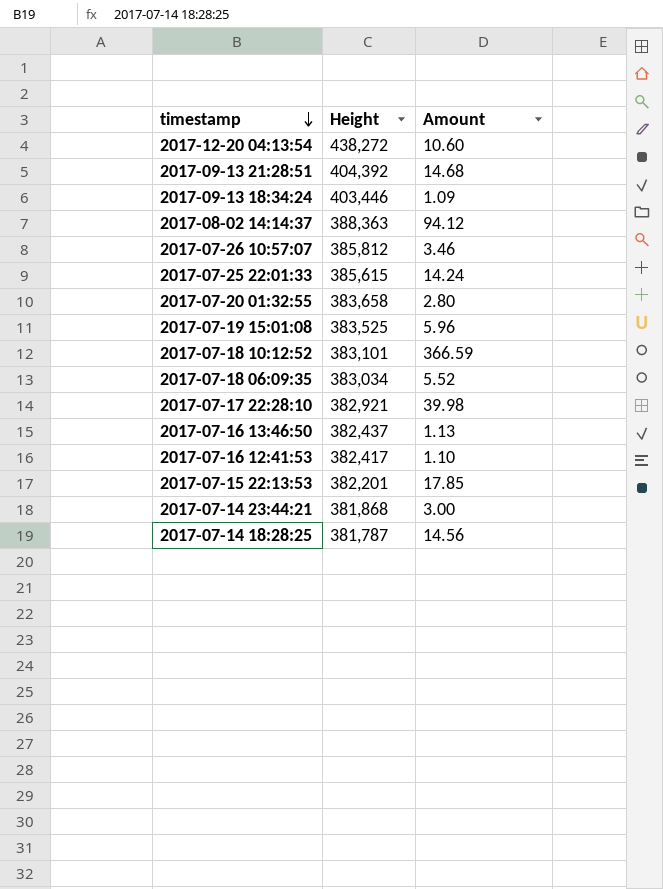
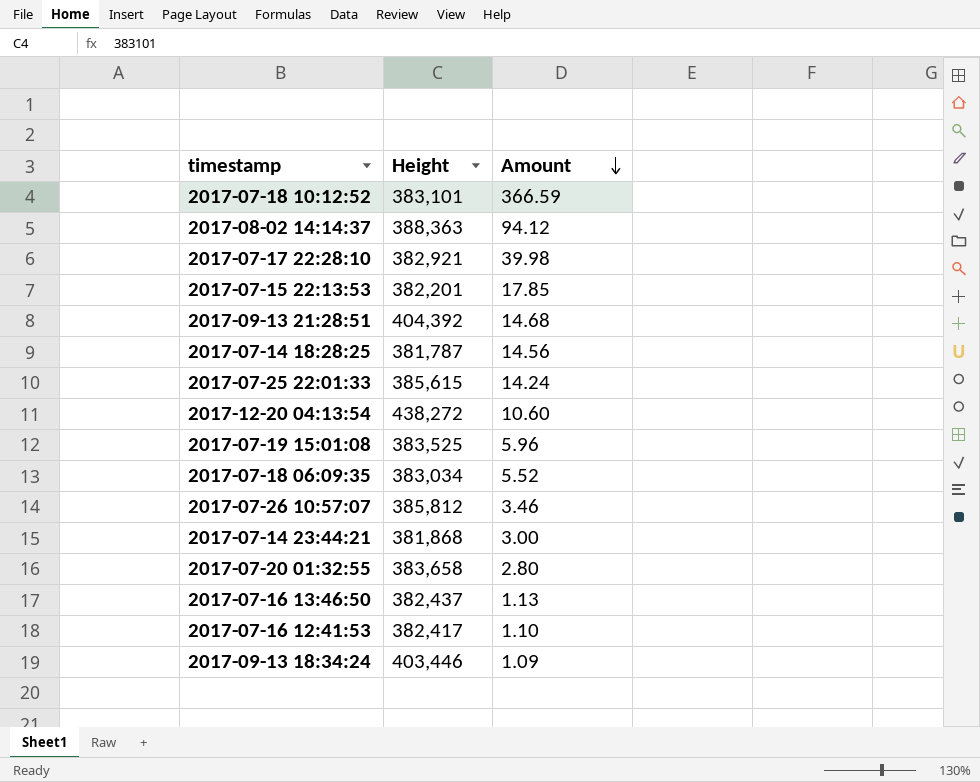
row order: timestamp descending -> Amount descending

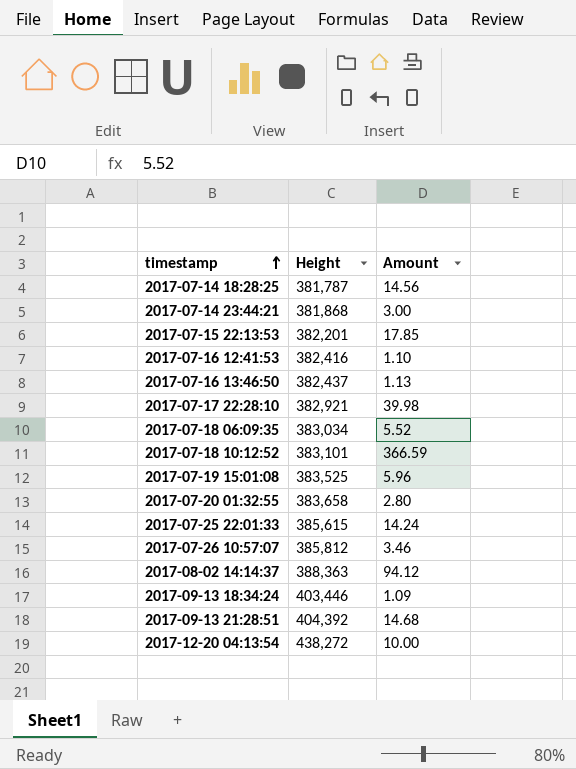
row order: Amount descending -> timestamp ascending
2017-07-16 12:41:53 | Height: 382,417 -> 382,416
2017-12-20 04:13:54 | Amount: 10.60 -> 10.00

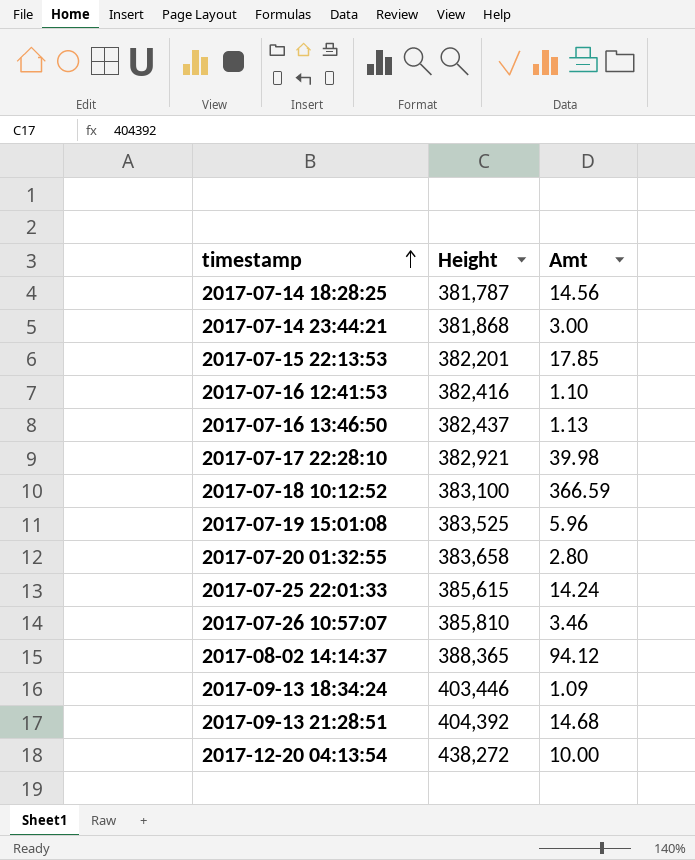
column name: Amount -> Amt
row 2017-07-18 06:09:35: 383,034 | 5.52 -> none
2017-07-18 10:12:52 | Height: 383,101 -> 383,100
2017-07-26 10:57:07 | Height: 385,812 -> 385,810
2017-08-02 14:14:37 | Height: 388,363 -> 388,365

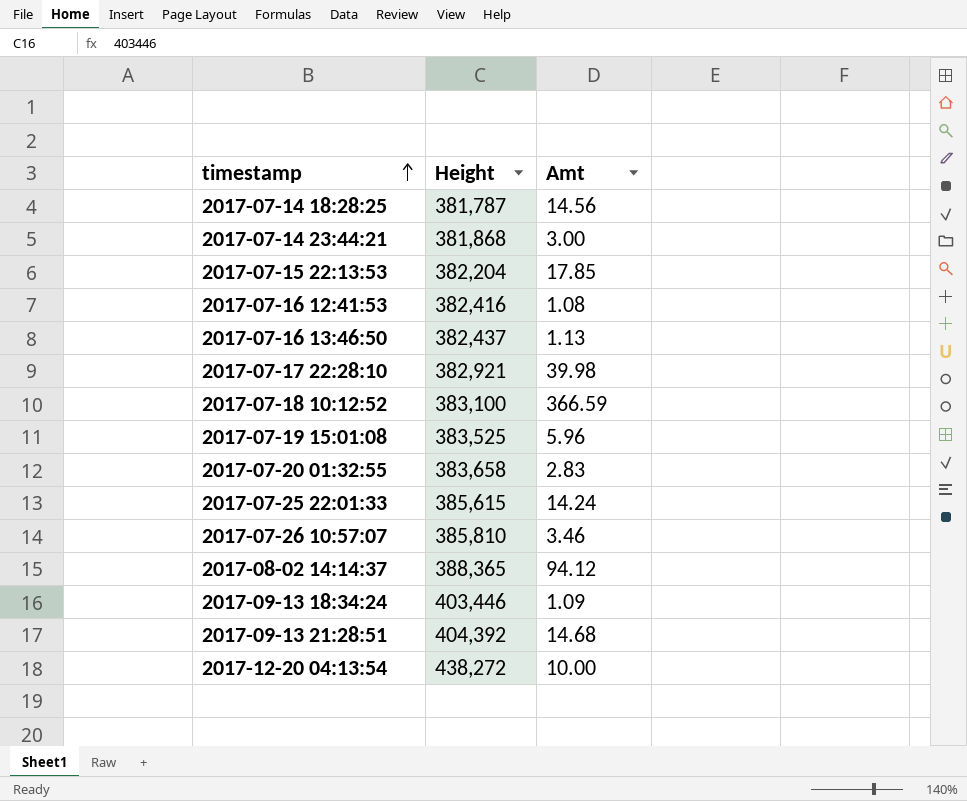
2017-07-15 22:13:53 | Height: 382,201 -> 382,204
2017-07-16 12:41:53 | Amt: 1.10 -> 1.08
2017-07-20 01:32:55 | Amt: 2.80 -> 2.83

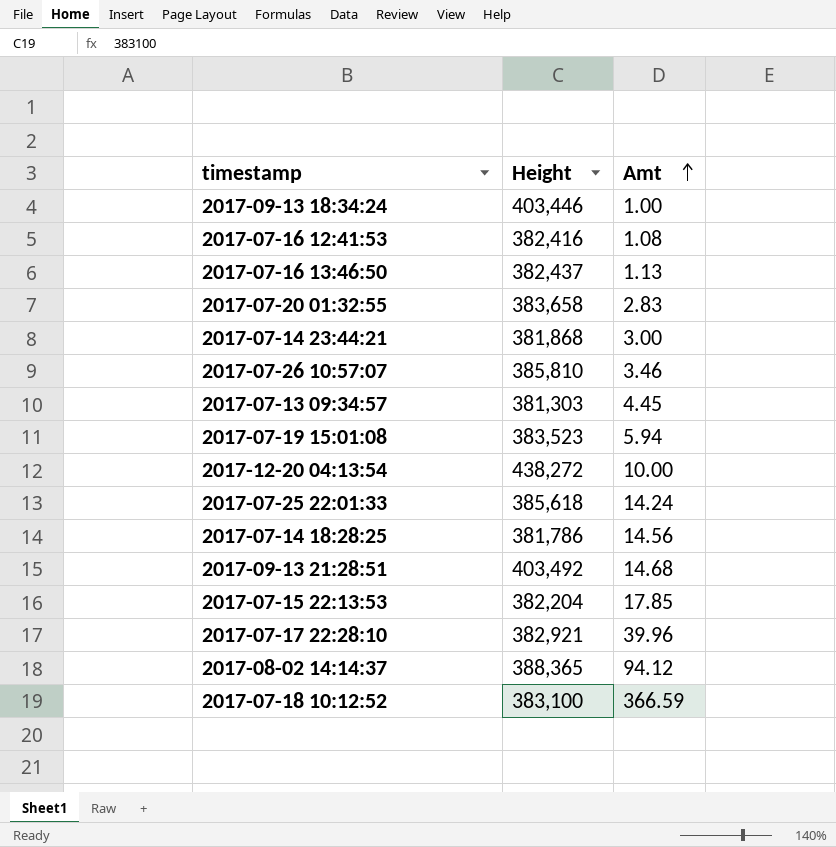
row order: timestamp ascending -> Amt ascending
2017-09-13 18:34:24 | Amt: 1.09 -> 1.00
row 2017-07-13 09:34:57: none -> 381,303 | 4.45
2017-07-19 15:01:08 | Height: 383,525 -> 383,523
2017-07-19 15:01:08 | Amt: 5.96 -> 5.94
2017-07-25 22:01:33 | Height: 385,615 -> 385,618
2017-07-14 18:28:25 | Height: 381,787 -> 381,786
2017-09-13 21:28:51 | Height: 404,392 -> 403,492
2017-07-17 22:28:10 | Amt: 39.98 -> 39.96

